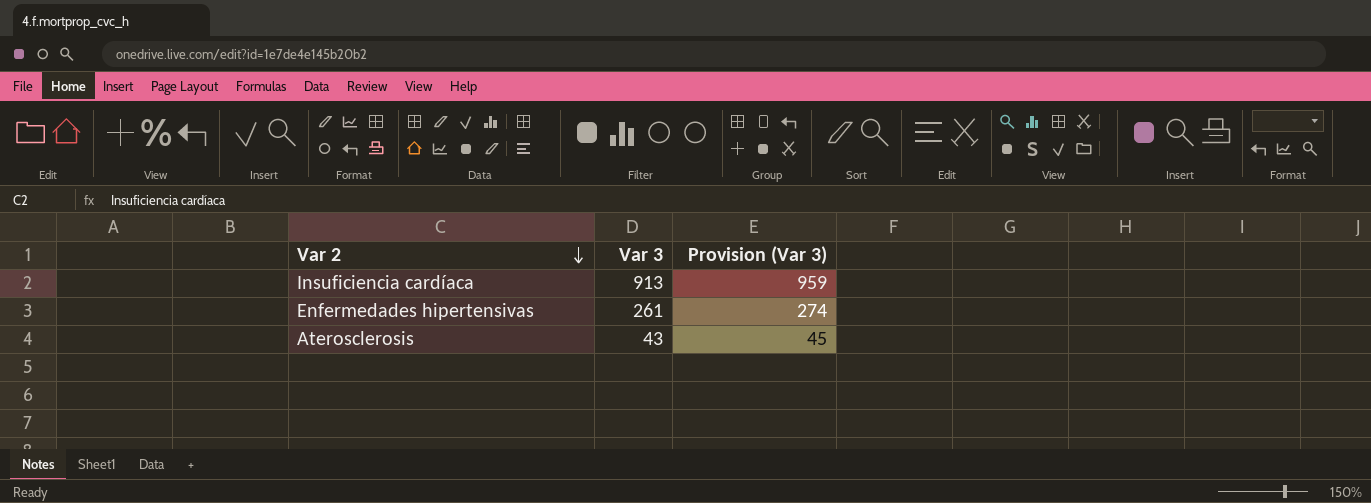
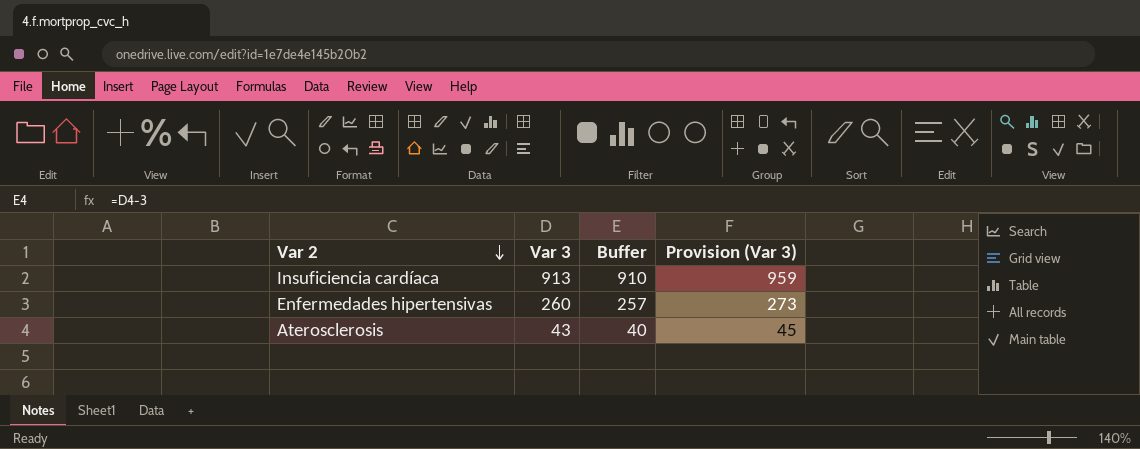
column Buffer | formula: none -> [Var 3] - 3
Enfermedades hipertensivas | Var 3: 261 -> 260
Enfermedades hipertensivas | Provision (Var 3): 274 -> 273

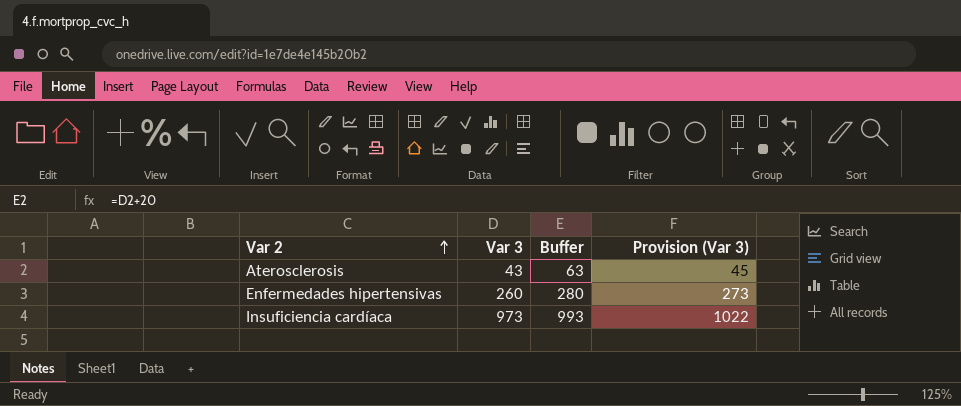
row order: Var 2 descending -> Var 2 ascending
column Buffer | formula: [Var 3] - 3 -> [Var 3] + 20
Insuficiencia cardíaca | Var 3: 913 -> 973
Insuficiencia cardíaca | Provision (Var 3): 959 -> 1022

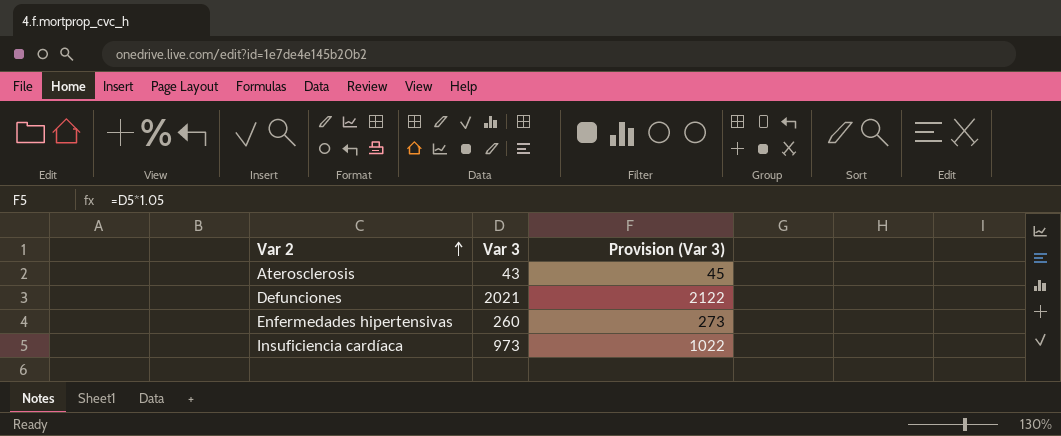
column Buffer | formula: [Var 3] + 20 -> none
row Defunciones: none -> 2021 | 2122

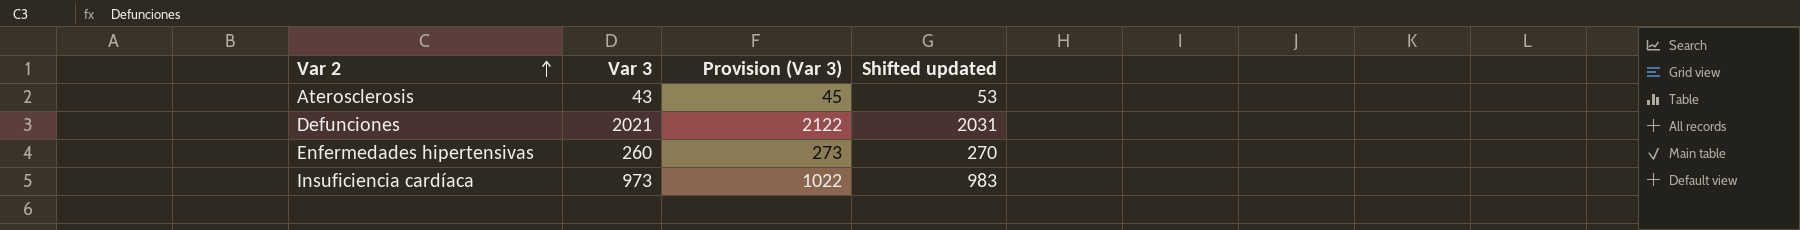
column Shifted updated | formula: none -> [Var 3] + 10

